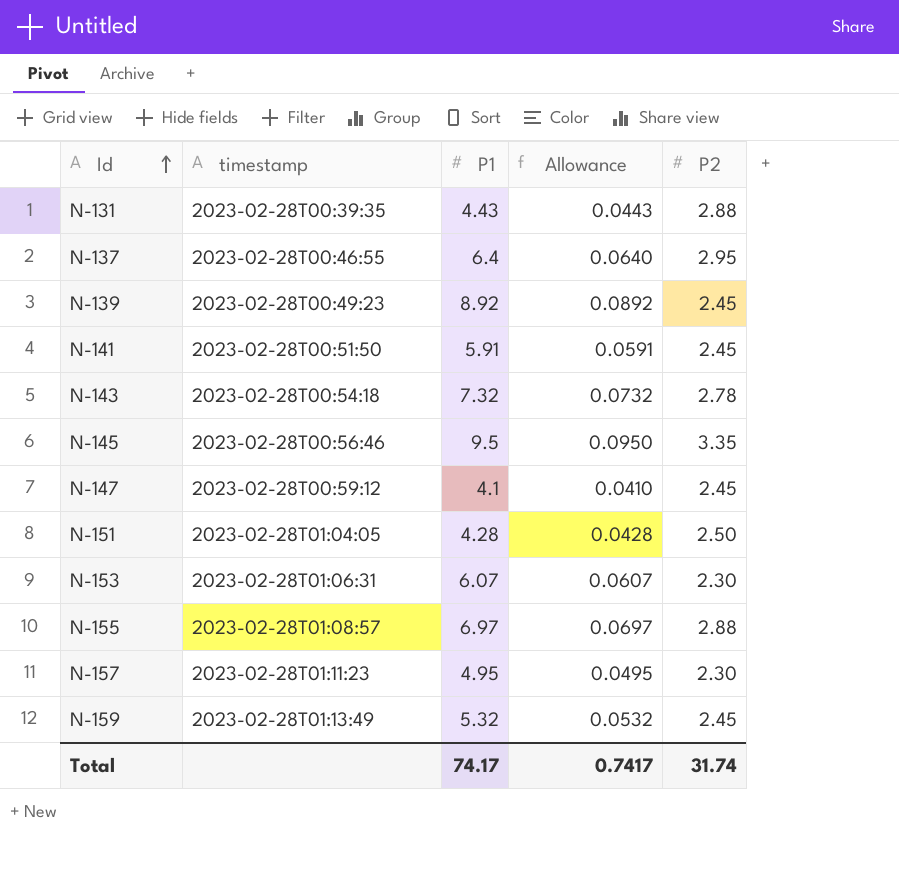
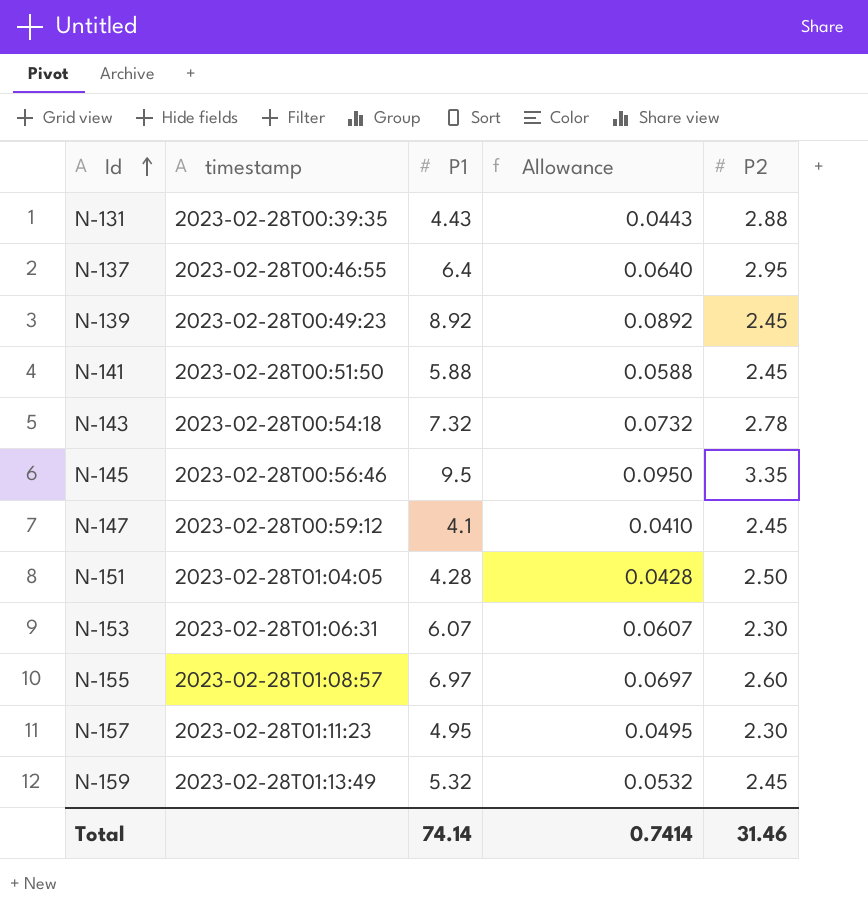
N-141 | P1: 5.91 -> 5.88
N-141 | Allowance: 0.0591 -> 0.0588
N-155 | P2: 2.88 -> 2.60
Total | P1: 74.17 -> 74.14
Total | Allowance: 0.7417 -> 0.7414
Total | P2: 31.74 -> 31.46

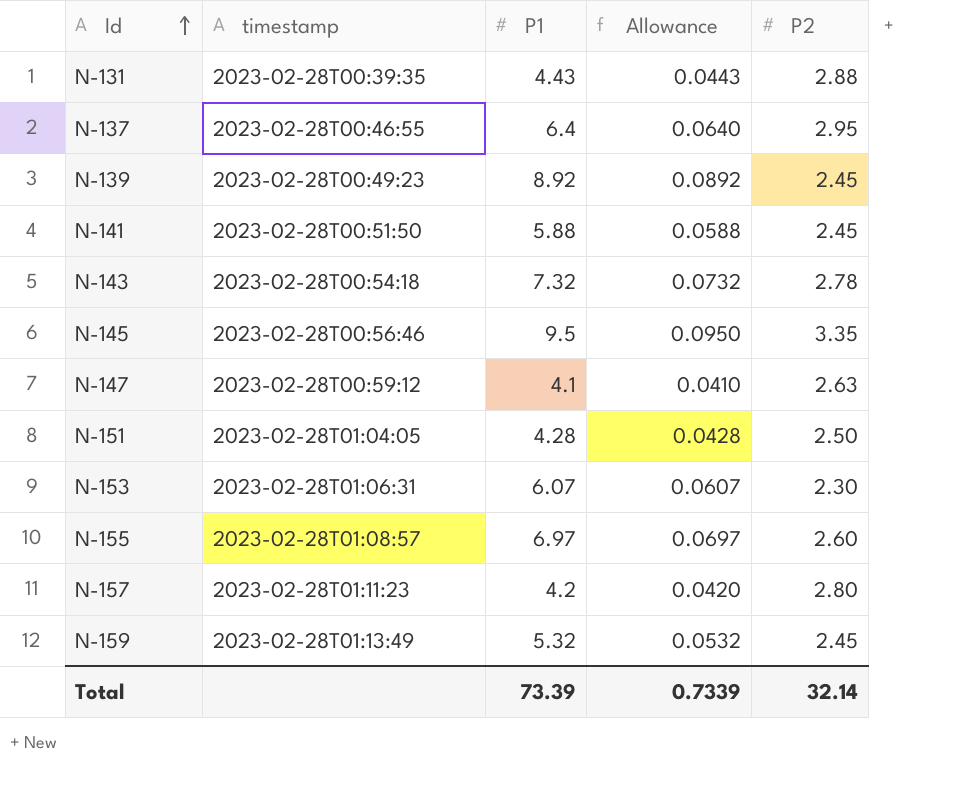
N-147 | P2: 2.45 -> 2.63
N-157 | P1: 4.95 -> 4.2
N-157 | Allowance: 0.0495 -> 0.0420
N-157 | P2: 2.30 -> 2.80
Total | P1: 74.14 -> 73.39
Total | Allowance: 0.7414 -> 0.7339
Total | P2: 31.46 -> 32.14

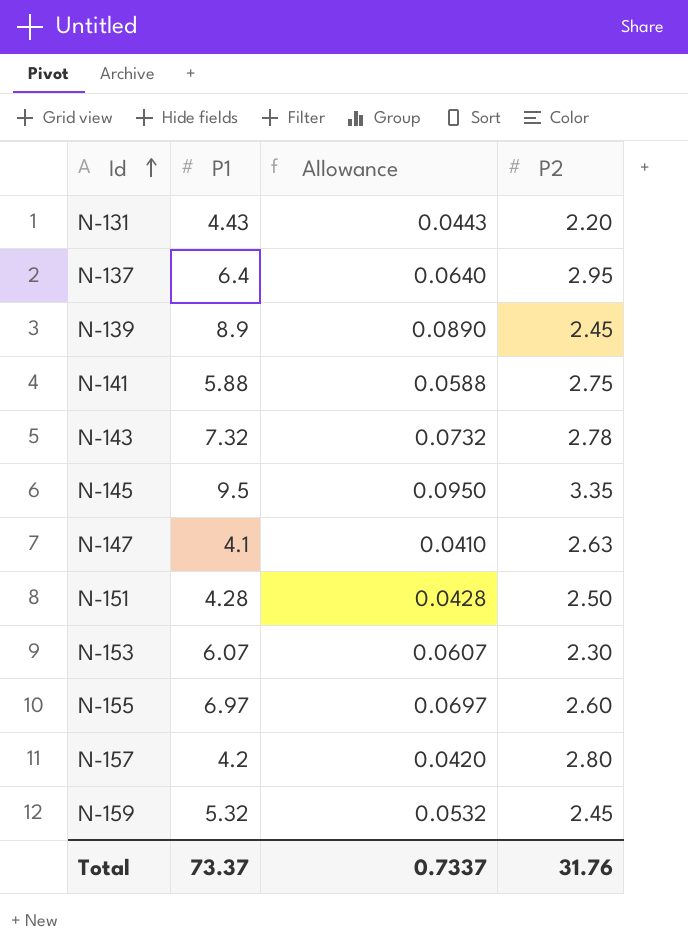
column timestamp | position: 2 -> none
N-131 | P2: 2.88 -> 2.20
N-139 | P1: 8.92 -> 8.9
N-139 | Allowance: 0.0892 -> 0.0890
N-141 | P2: 2.45 -> 2.75
Total | P1: 73.39 -> 73.37
Total | Allowance: 0.7339 -> 0.7337
Total | P2: 32.14 -> 31.76

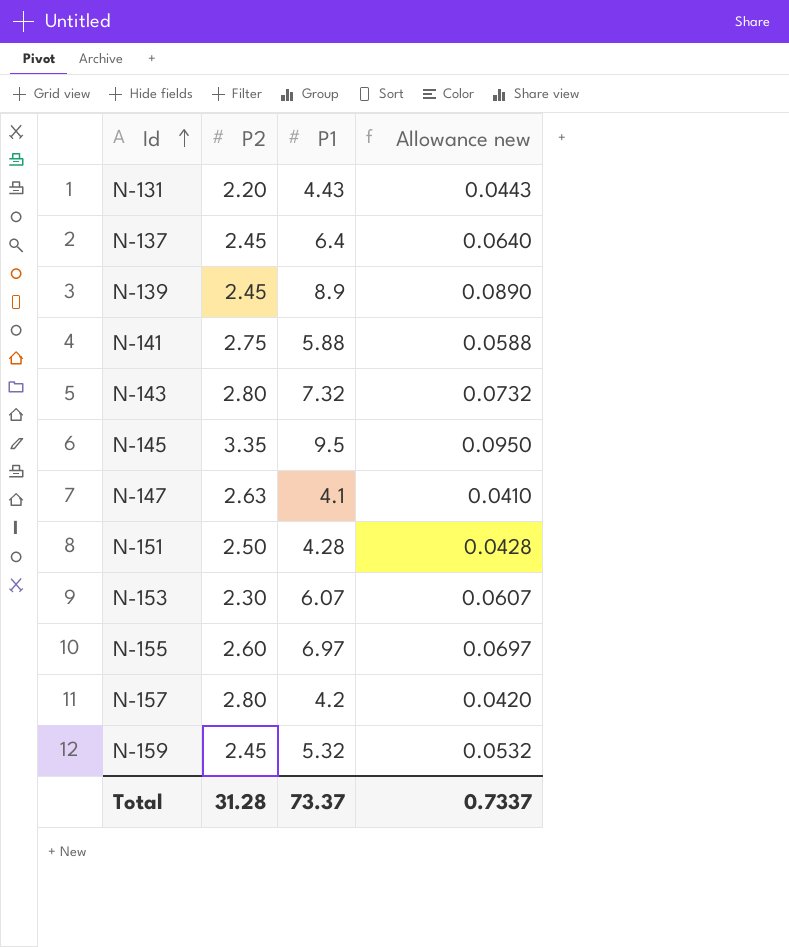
column P2 | position: 4 -> 2
column name: Allowance -> Allowance new
N-137 | P2: 2.95 -> 2.45
N-143 | P2: 2.78 -> 2.80
Total | P2: 31.76 -> 31.28

